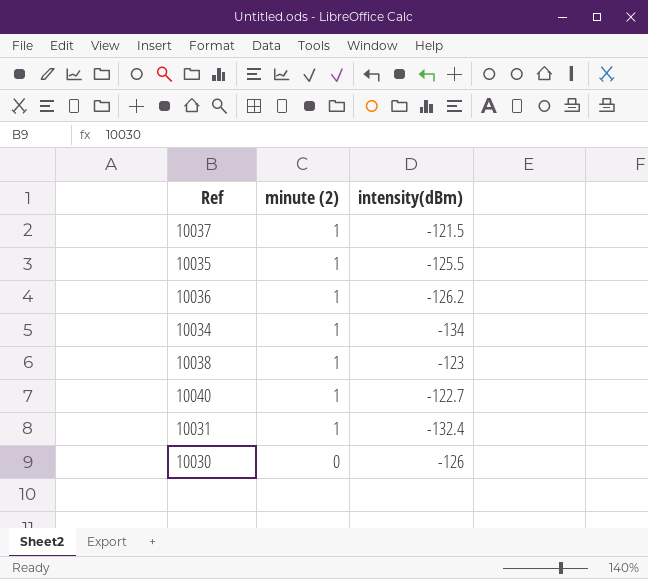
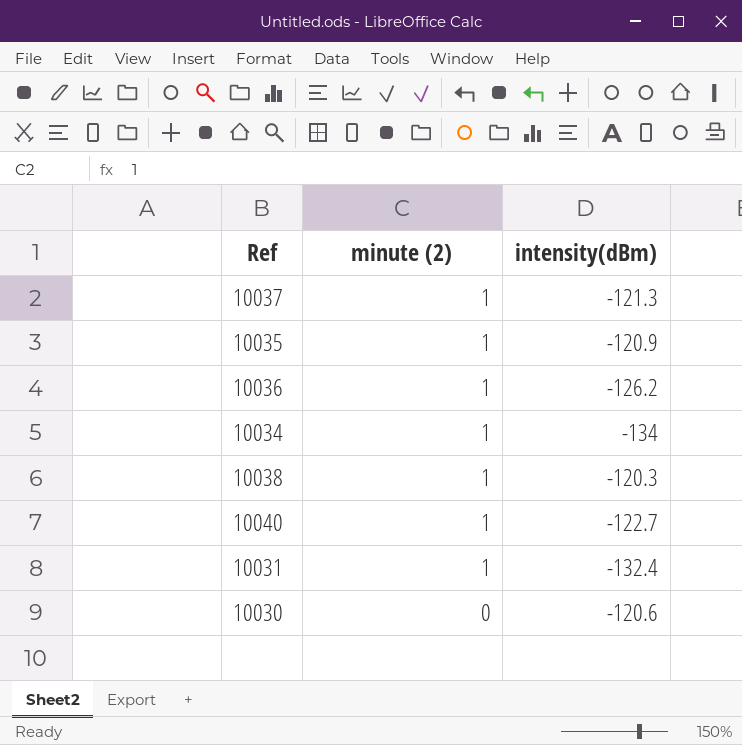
10037 | intensity(dBm): -121.5 -> -121.3
10035 | intensity(dBm): -125.5 -> -120.9
10038 | intensity(dBm): -123 -> -120.3
10030 | intensity(dBm): -126 -> -120.6

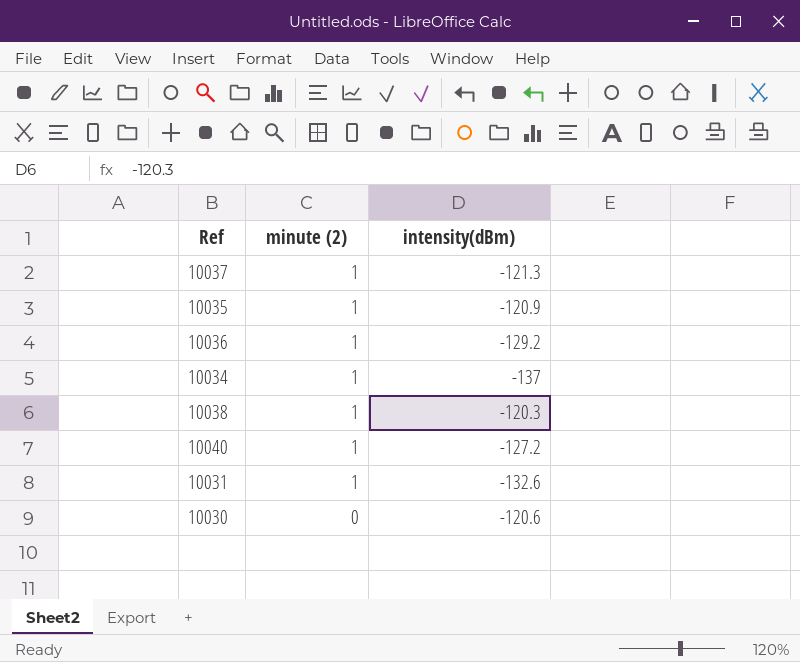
10036 | intensity(dBm): -126.2 -> -129.2
10034 | intensity(dBm): -134 -> -137
10040 | intensity(dBm): -122.7 -> -127.2
10031 | intensity(dBm): -132.4 -> -132.6

